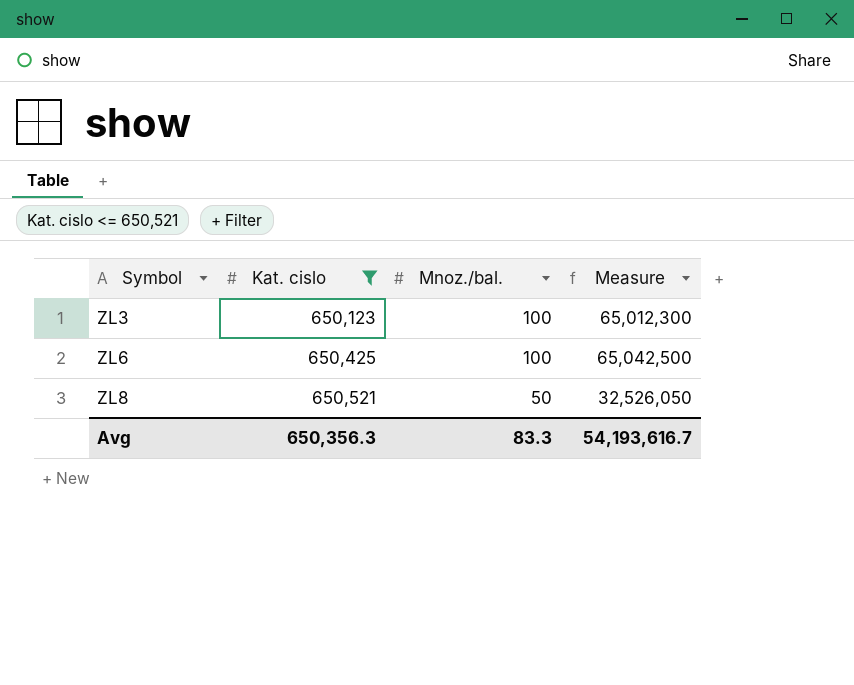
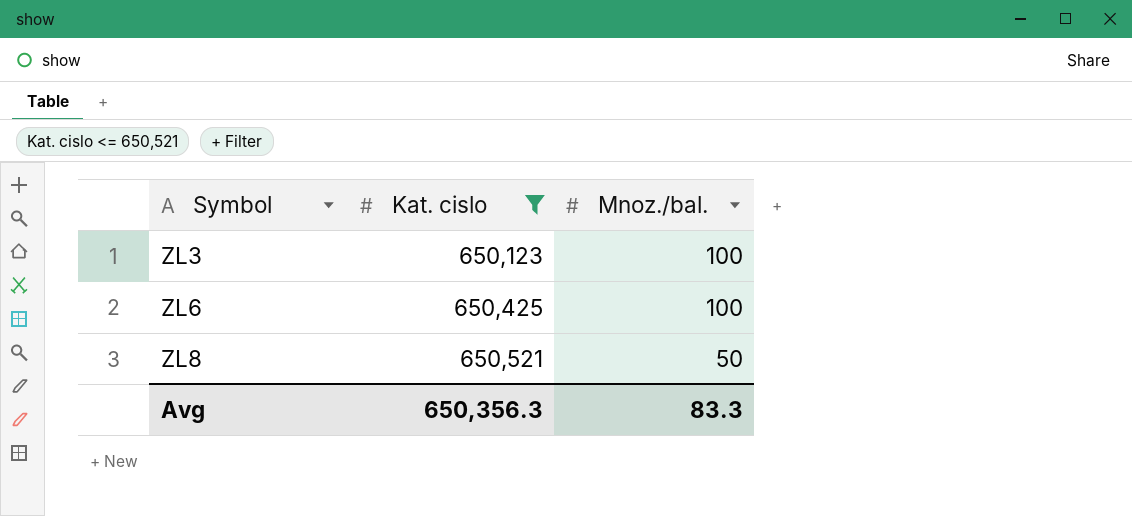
column Measure | formula: [Kat. cislo] * [Mnoz./bal.] -> none

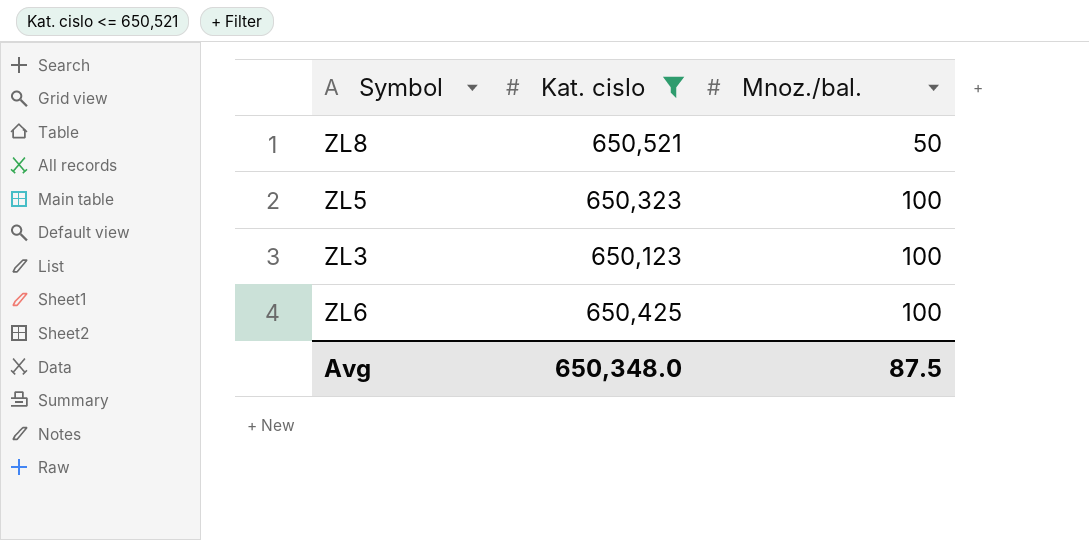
row order: Symbol ascending -> Mnoz./bal. ascending
row ZL5: none -> 650,323 | 100
Avg | Kat. cislo: 650,356.3 -> 650,348.0
Avg | Mnoz./bal.: 83.3 -> 87.5

